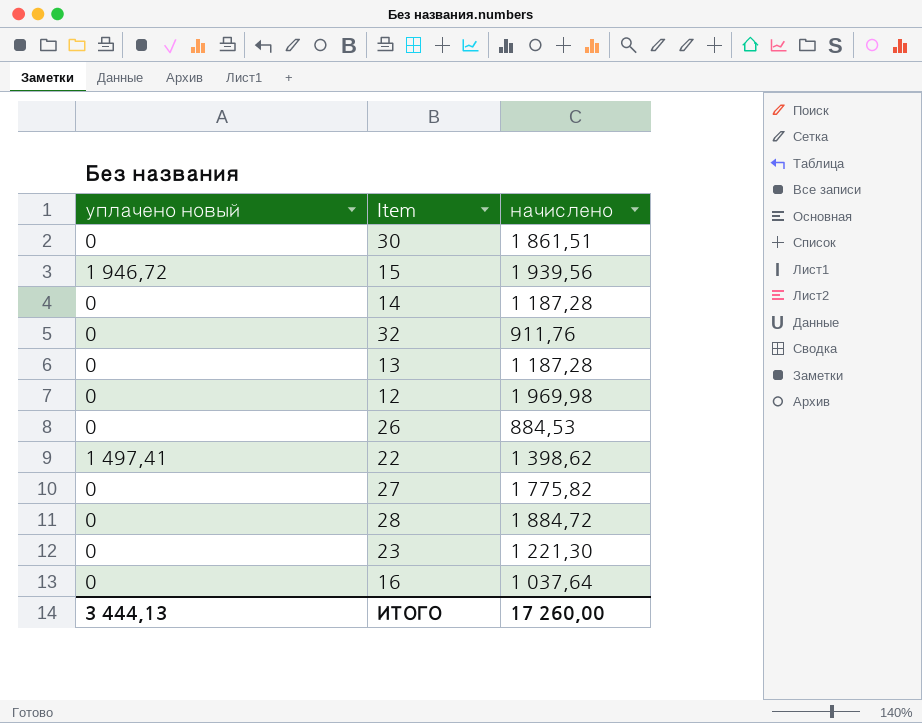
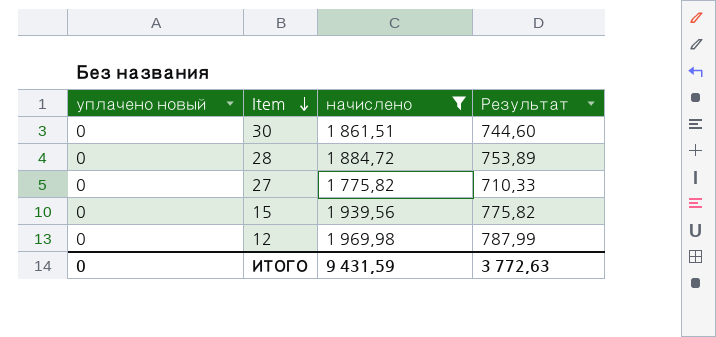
filter: none -> начислено >= 1 775,82
row order: none -> Item descending
column Результат | formula: none -> [начислено] * 0,4
15 | уплачено новый: 1 946,72 -> 0
ИТОГО | уплачено новый: 3 444,13 -> 0
ИТОГО | начислено: 17 260,00 -> 9 431,59

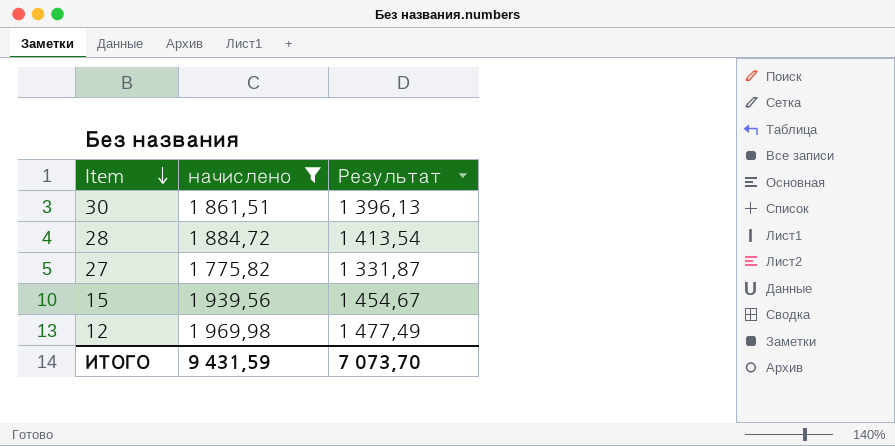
column уплачено новый | position: 1 -> none
column Результат | formula: [начислено] * 0,4 -> [начислено] * 0,75
ИТОГО | Результат: 3 772,63 -> 7 073,70

